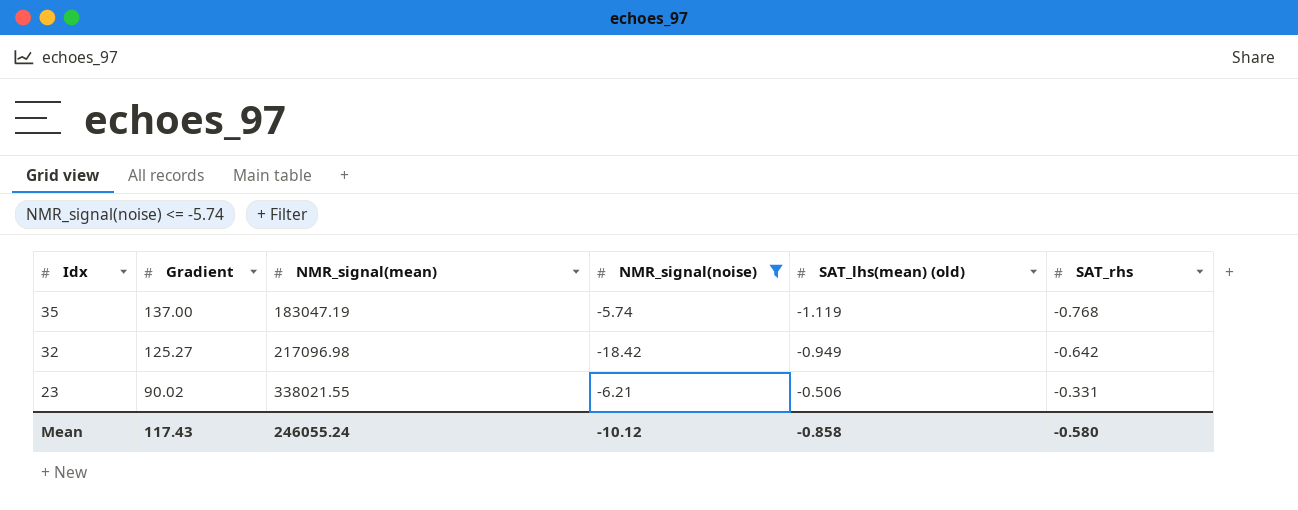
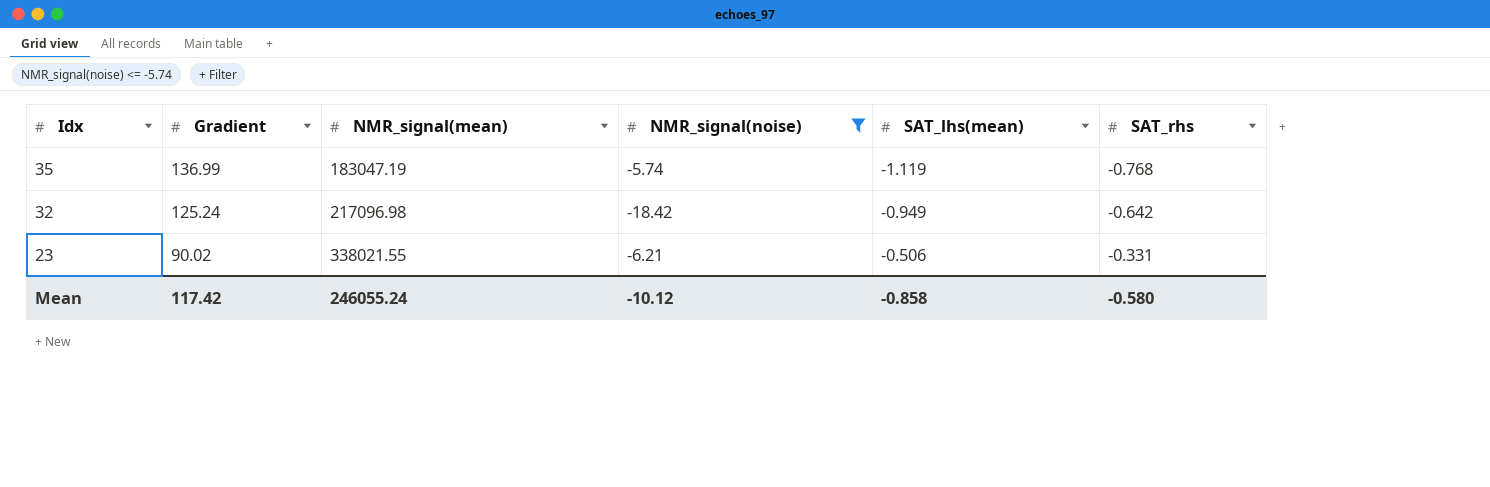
column name: SAT_lhs(mean) (old) -> SAT_lhs(mean)
35 | Gradient: 137.00 -> 136.99
32 | Gradient: 125.27 -> 125.24
Mean | Gradient: 117.43 -> 117.42

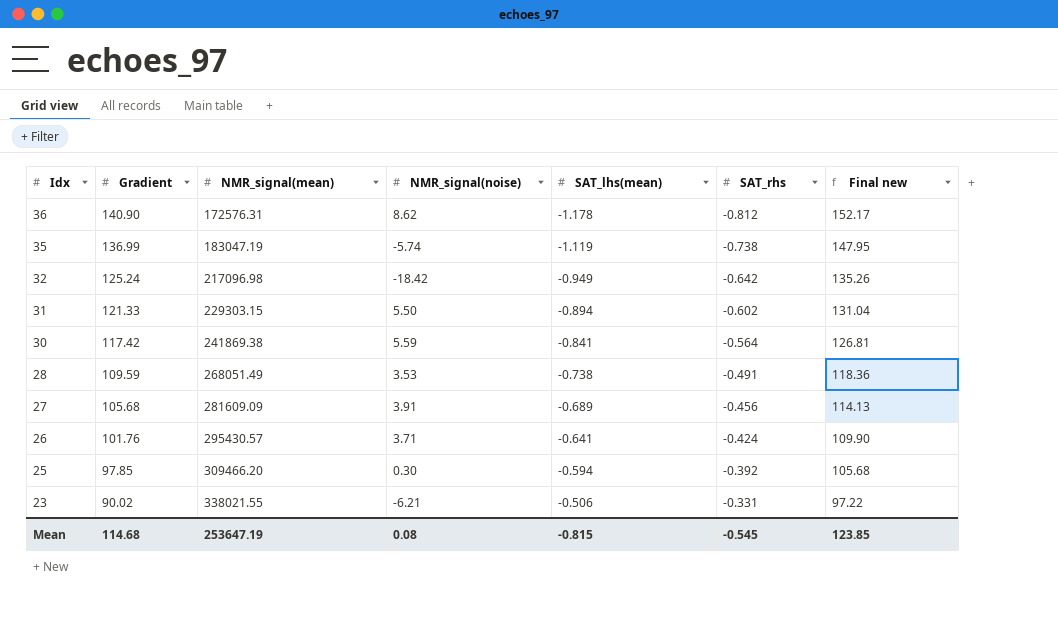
filter: NMR_signal(noise) <= -5.74 -> none
column Final new | formula: none -> [Gradient] * 1.08
35 | SAT_rhs: -0.768 -> -0.738
Mean | Gradient: 117.42 -> 114.68
Mean | NMR_signal(mean): 246055.24 -> 253647.19
Mean | NMR_signal(noise): -10.12 -> 0.08
Mean | SAT_lhs(mean): -0.858 -> -0.815
Mean | SAT_rhs: -0.580 -> -0.545

